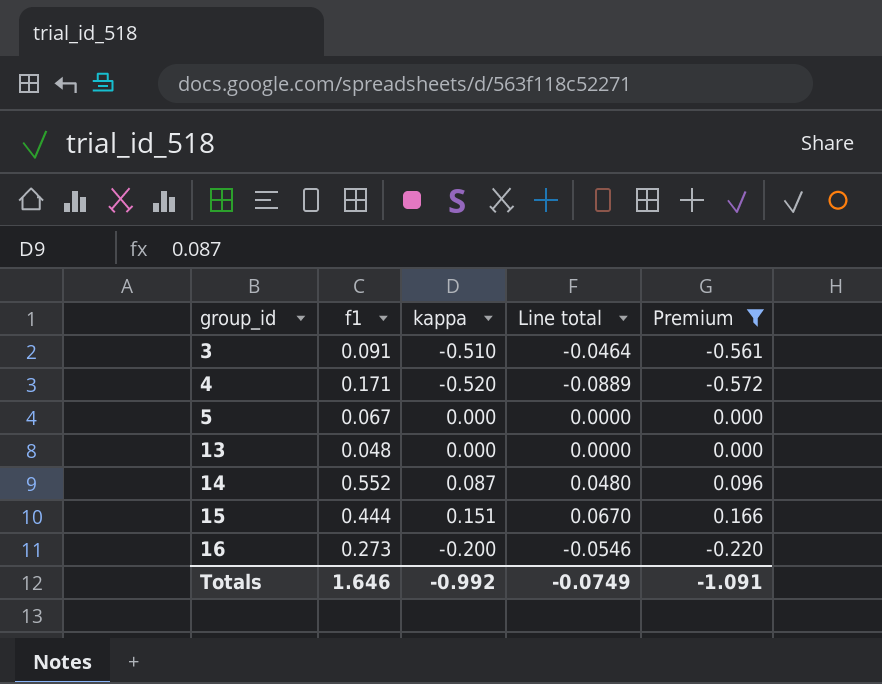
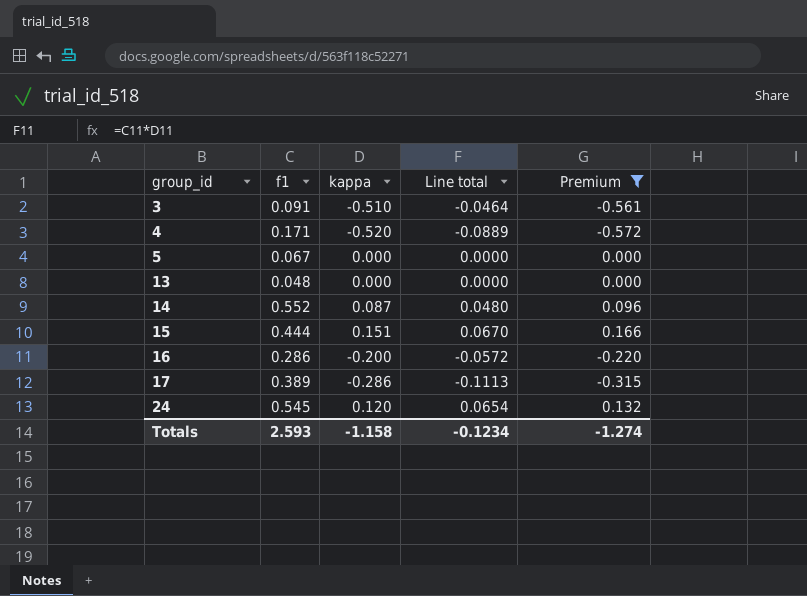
16 | f1: 0.273 -> 0.286
16 | Line total: -0.0546 -> -0.0572
row 17: none -> 0.389 | -0.286 | -0.1113 | -0.315
row 24: none -> 0.545 | 0.120 | 0.0654 | 0.132
Totals | f1: 1.646 -> 2.593
Totals | kappa: -0.992 -> -1.158
Totals | Line total: -0.0749 -> -0.1234
Totals | Premium: -1.091 -> -1.274

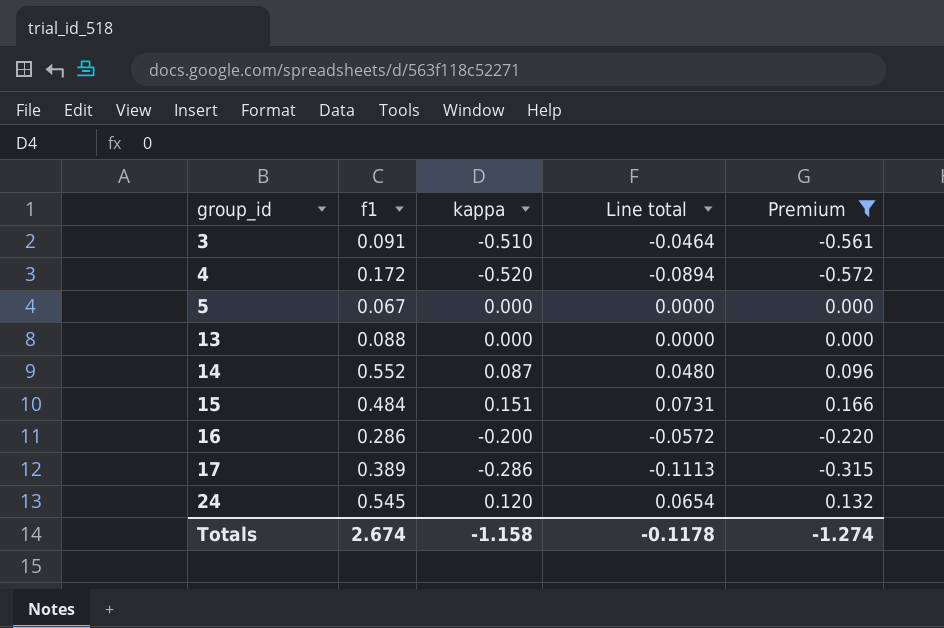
4 | f1: 0.171 -> 0.172
4 | Line total: -0.0889 -> -0.0894
13 | f1: 0.048 -> 0.088
15 | f1: 0.444 -> 0.484
15 | Line total: 0.0670 -> 0.0731
Totals | f1: 2.593 -> 2.674
Totals | Line total: -0.1234 -> -0.1178

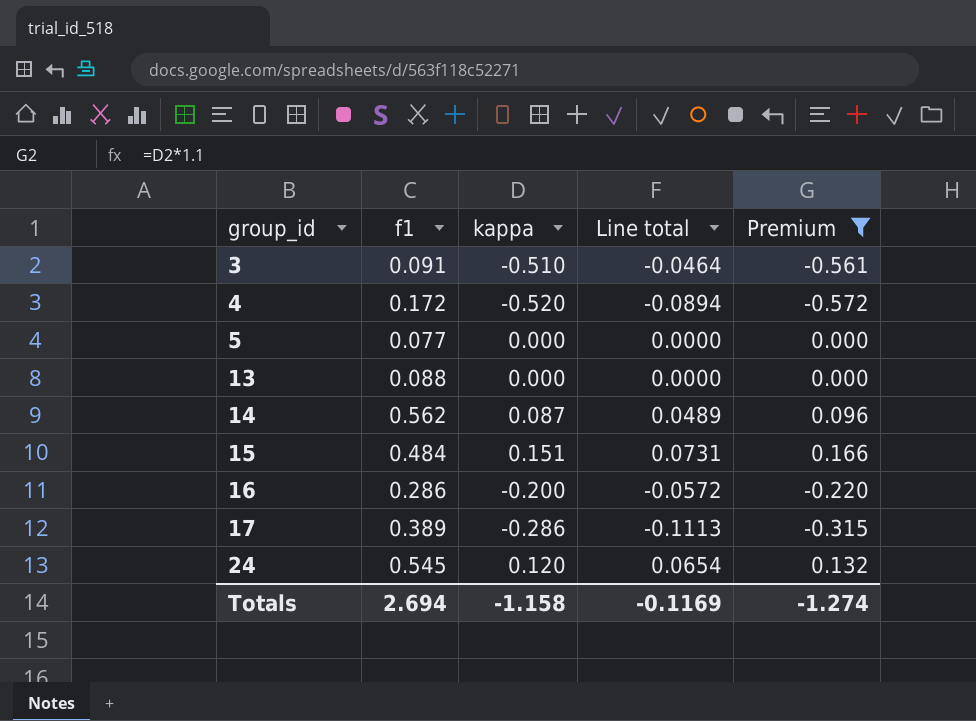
5 | f1: 0.067 -> 0.077
14 | f1: 0.552 -> 0.562
14 | Line total: 0.0480 -> 0.0489
Totals | f1: 2.674 -> 2.694
Totals | Line total: -0.1178 -> -0.1169

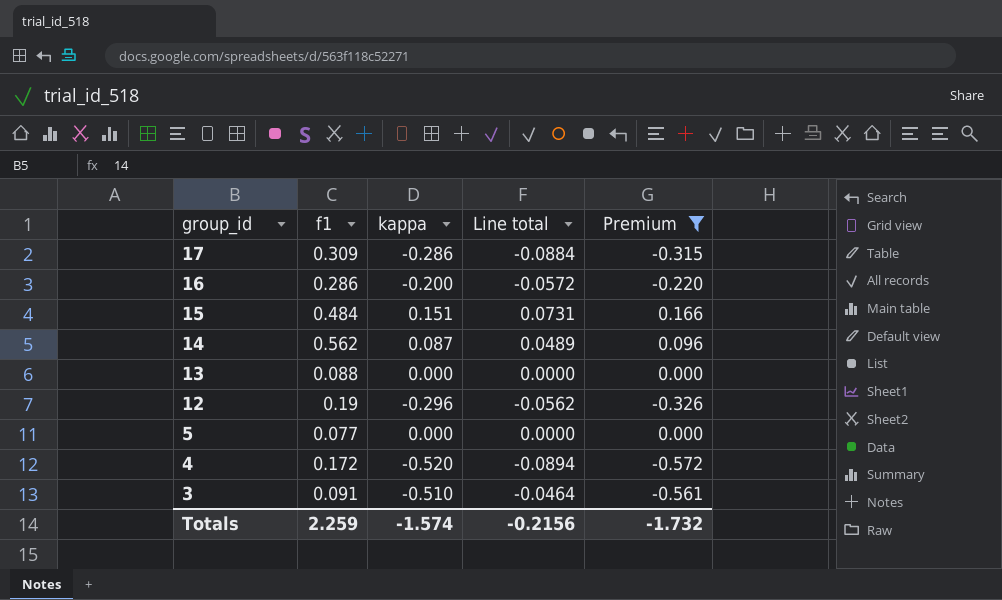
row order: group_id ascending -> group_id descending
row 24: 0.545 | 0.120 | 0.0654 | 0.132 -> none
17 | f1: 0.389 -> 0.309
17 | Line total: -0.1113 -> -0.0884
row 12: none -> 0.19 | -0.296 | -0.0562 | -0.326
Totals | f1: 2.694 -> 2.259
Totals | kappa: -1.158 -> -1.574
Totals | Line total: -0.1169 -> -0.2156
Totals | Premium: -1.274 -> -1.732

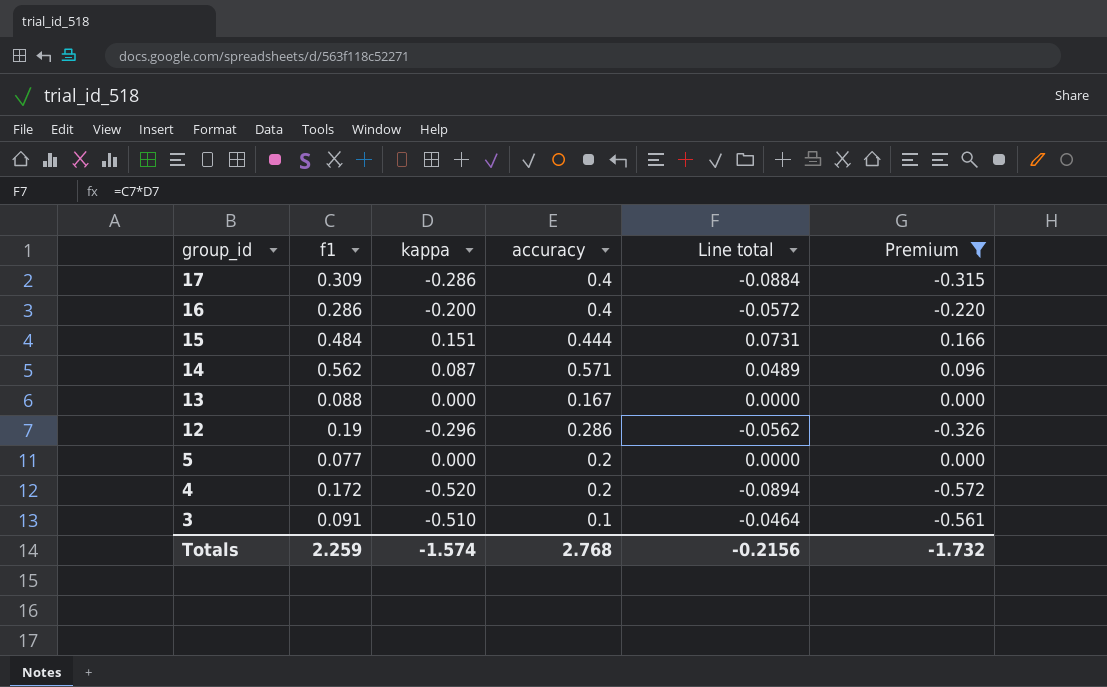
column accuracy | position: none -> 4

